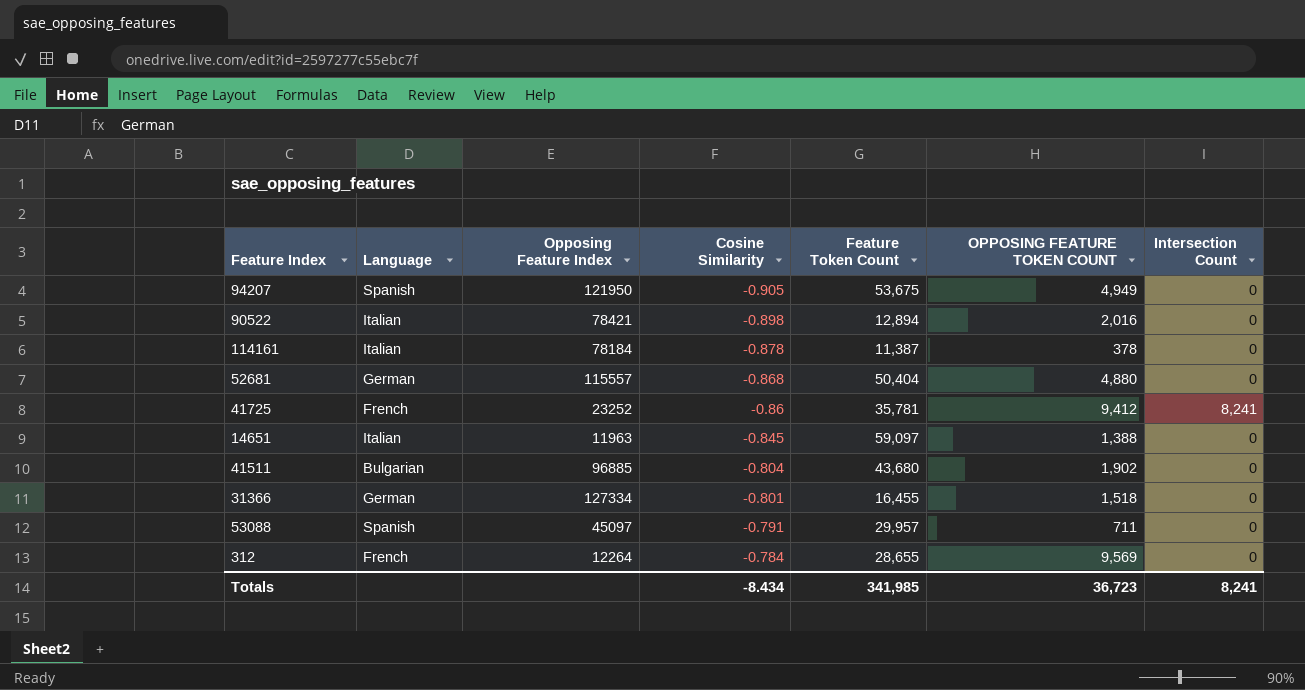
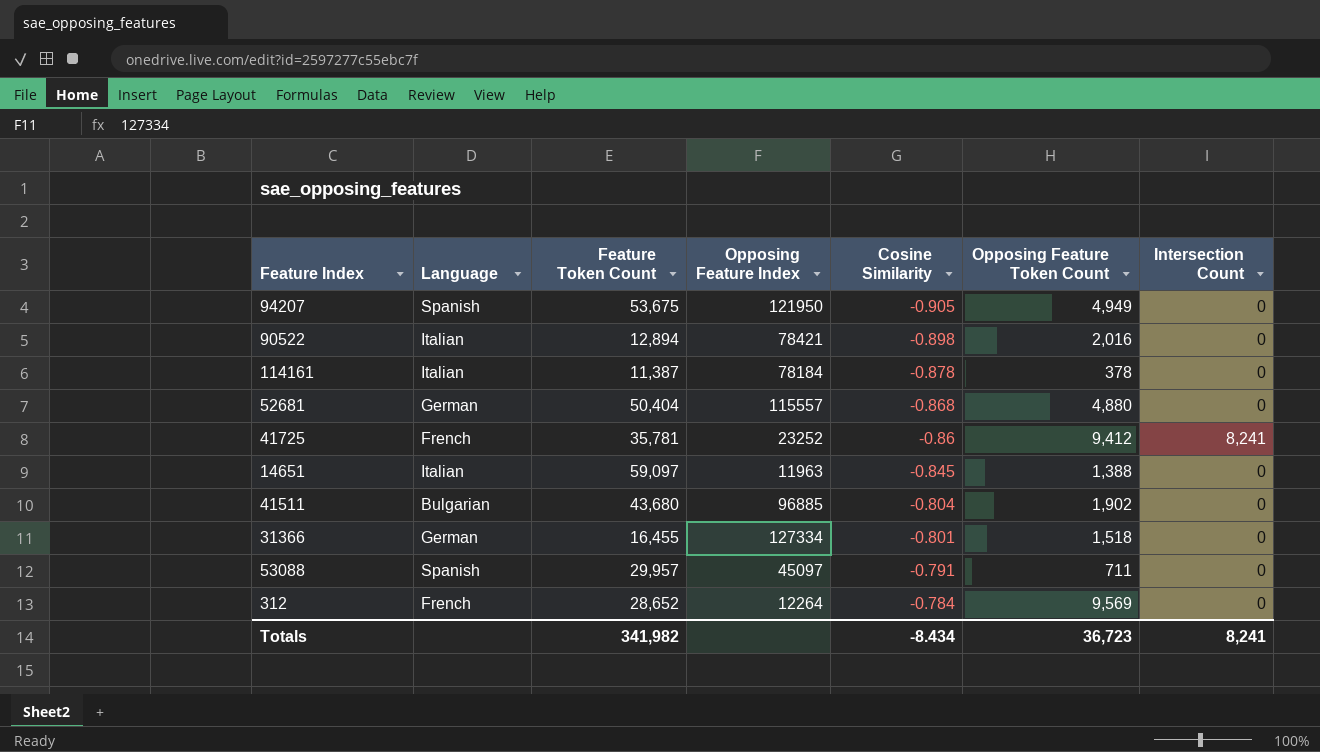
column Feature Token Count | position: 5 -> 3
column name: OPPOSING FEATURE TOKEN COUNT -> Opposing Feature Token Count
312 | Feature Token Count: 28,655 -> 28,652
Totals | Feature Token Count: 341,985 -> 341,982

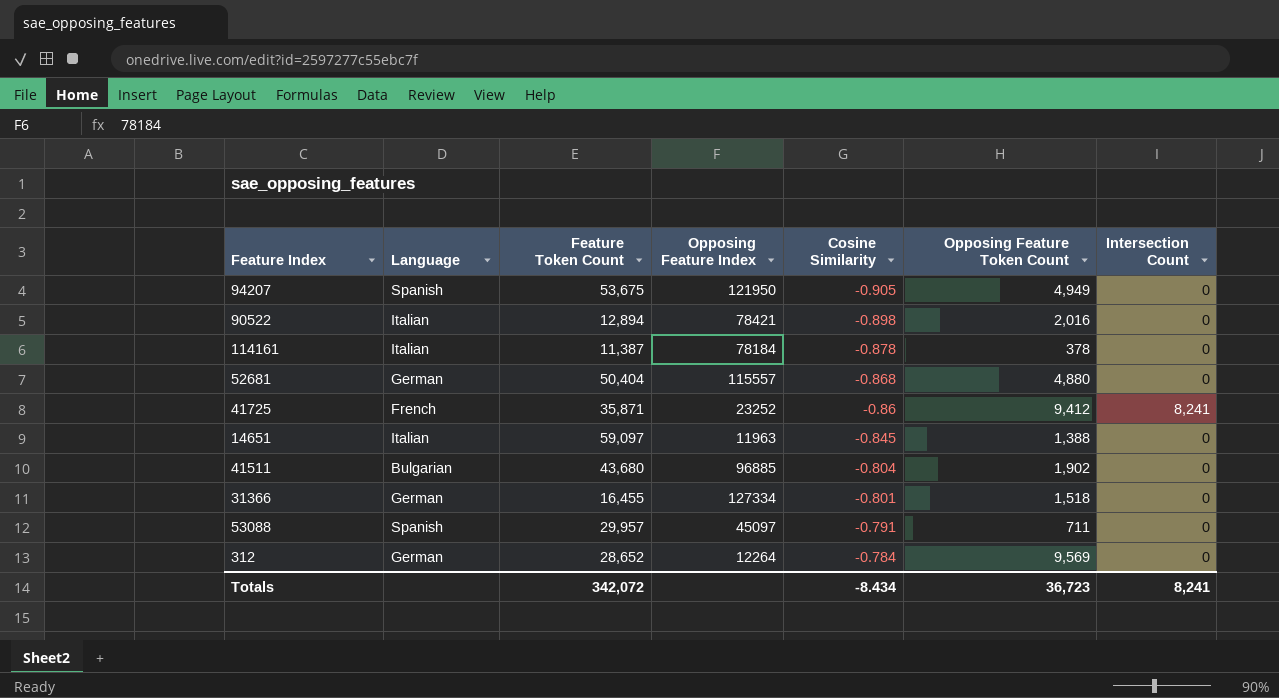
41725 | Feature Token Count: 35,781 -> 35,871
312 | Language: French -> German
Totals | Feature Token Count: 341,982 -> 342,072

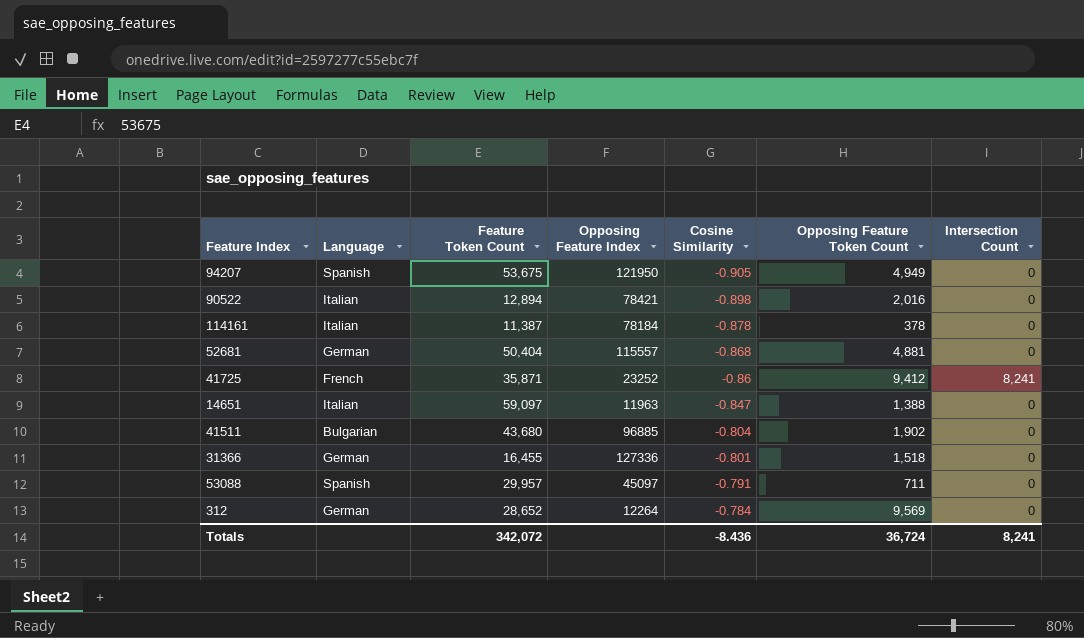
52681 | Opposing Feature Token Count: 4,880 -> 4,881
14651 | Cosine Similarity: -0.845 -> -0.847
31366 | Opposing Feature Index: 127334 -> 127336
Totals | Cosine Similarity: -8.434 -> -8.436
Totals | Opposing Feature Token Count: 36,723 -> 36,724

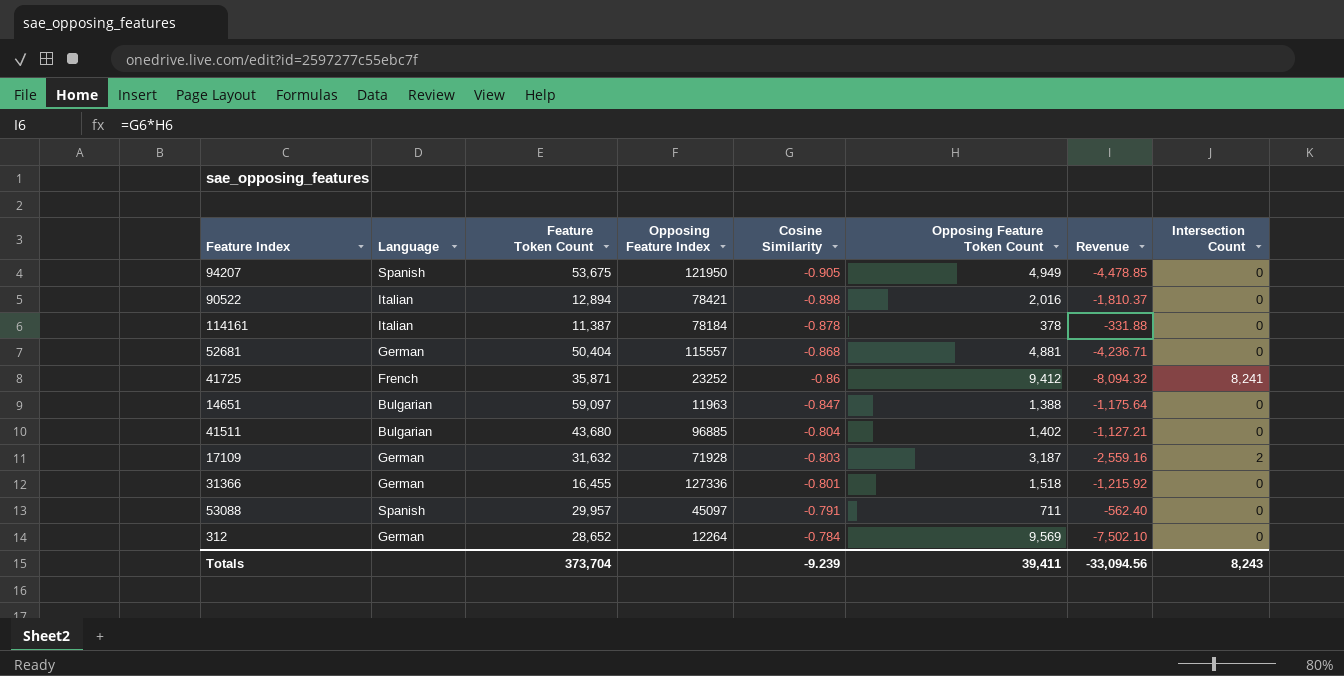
column Revenue | formula: none -> [Cosine Similarity] * [Opposing Feature Token Count]
14651 | Language: Italian -> Bulgarian
41511 | Opposing Feature Token Count: 1,902 -> 1,402
row 17109: none -> German | 31,632 | 71928 | -0.803 | 3,187 | -2,559.16 | 2
Totals | Feature Token Count: 342,072 -> 373,704
Totals | Cosine Similarity: -8.436 -> -9.239
Totals | Opposing Feature Token Count: 36,724 -> 39,411
Totals | Intersection Count: 8,241 -> 8,243

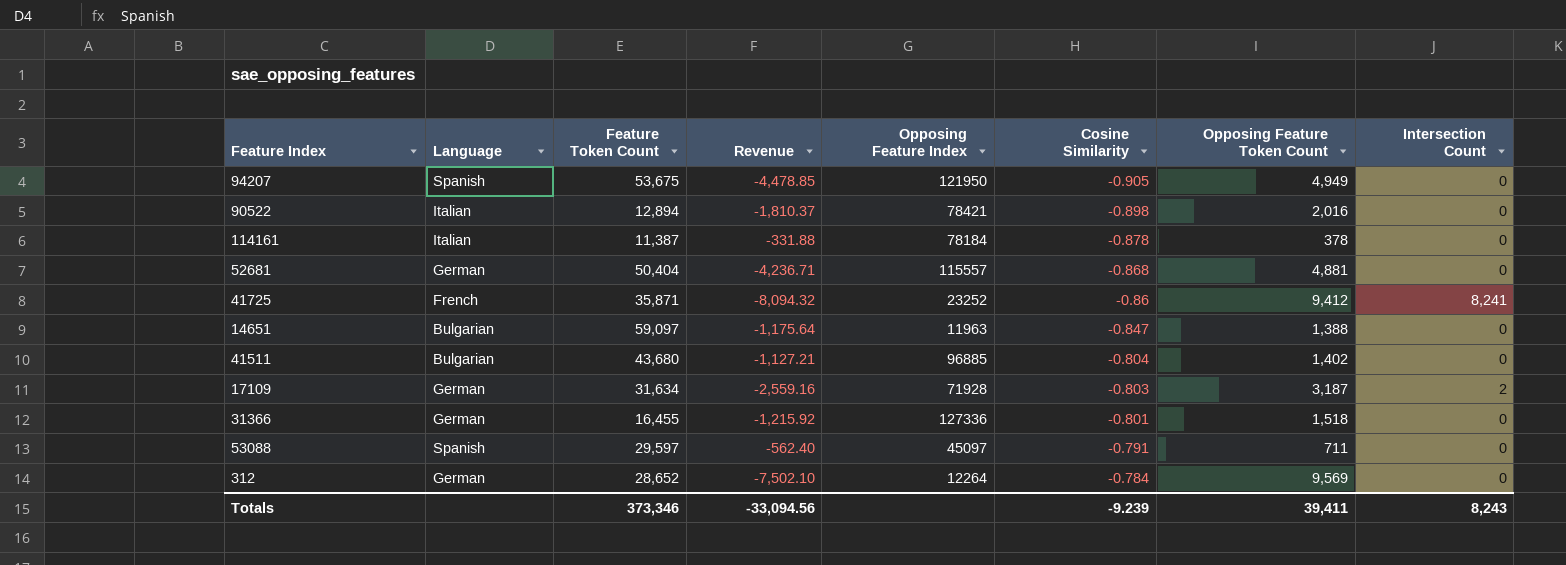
column Revenue | position: 7 -> 4
17109 | Feature Token Count: 31,632 -> 31,634
53088 | Feature Token Count: 29,957 -> 29,597
Totals | Feature Token Count: 373,704 -> 373,346

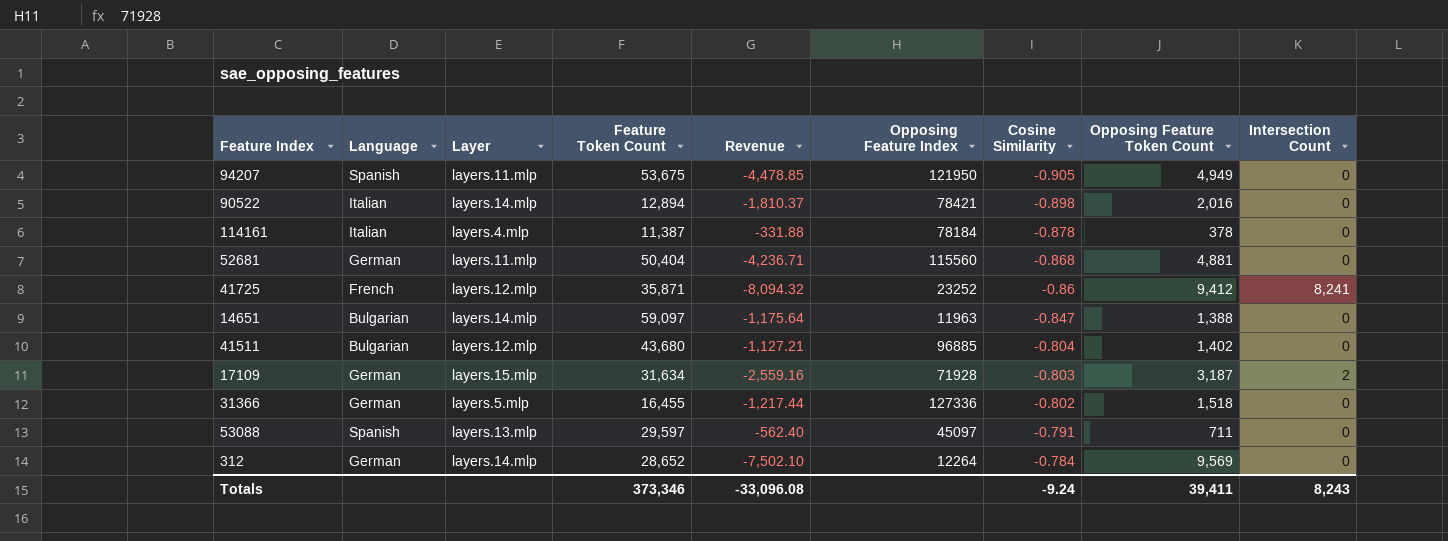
column Layer | position: none -> 3
52681 | Opposing Feature Index: 115557 -> 115560
31366 | Revenue: -1,215.92 -> -1,217.44
31366 | Cosine Similarity: -0.801 -> -0.802
Totals | Revenue: -33,094.56 -> -33,096.08
Totals | Cosine Similarity: -9.239 -> -9.24

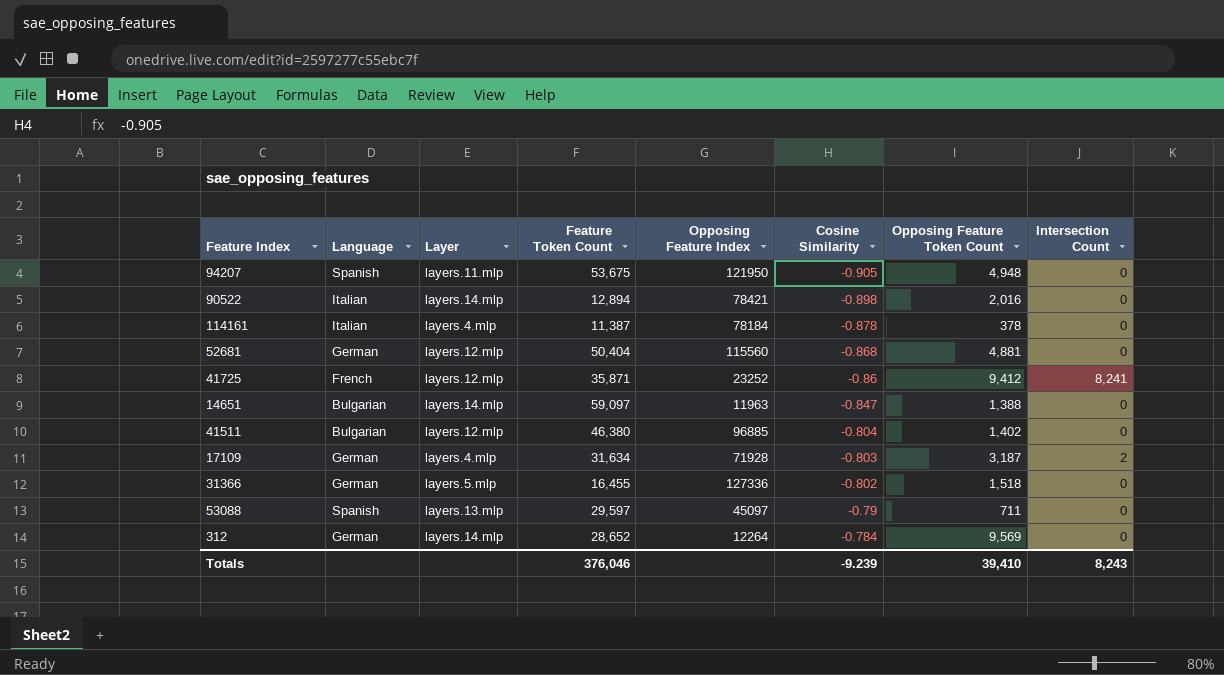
column Revenue | formula: [Cosine Similarity] * [Opposing Feature Token Count] -> none
94207 | Opposing Feature Token Count: 4,949 -> 4,948
52681 | Layer: layers.11.mlp -> layers.12.mlp
41511 | Feature Token Count: 43,680 -> 46,380
17109 | Layer: layers.15.mlp -> layers.4.mlp
53088 | Cosine Similarity: -0.791 -> -0.79
Totals | Feature Token Count: 373,346 -> 376,046
Totals | Cosine Similarity: -9.24 -> -9.239
Totals | Opposing Feature Token Count: 39,411 -> 39,410

